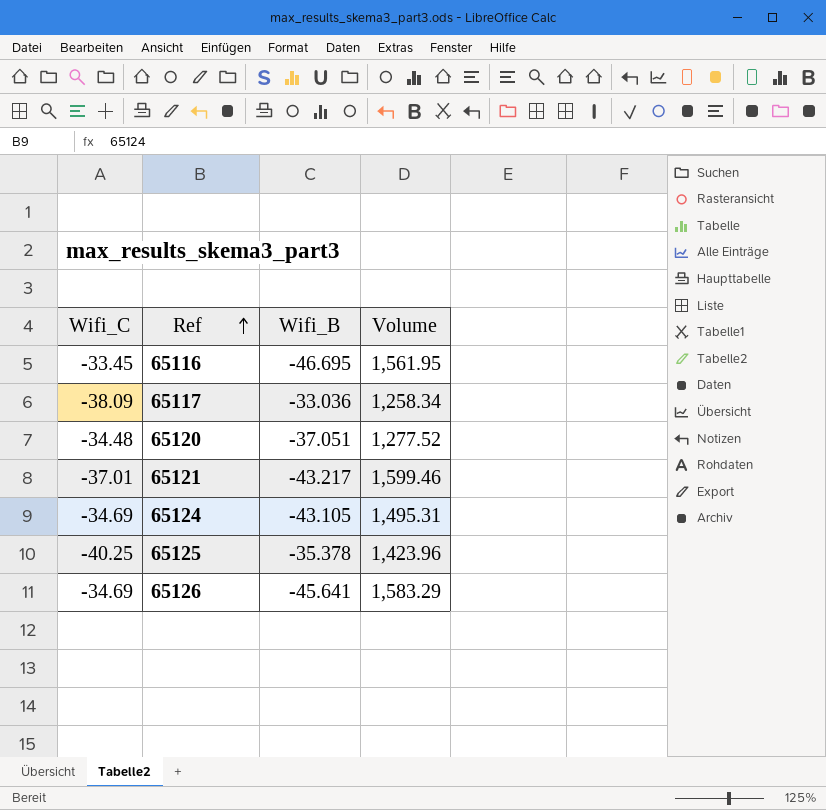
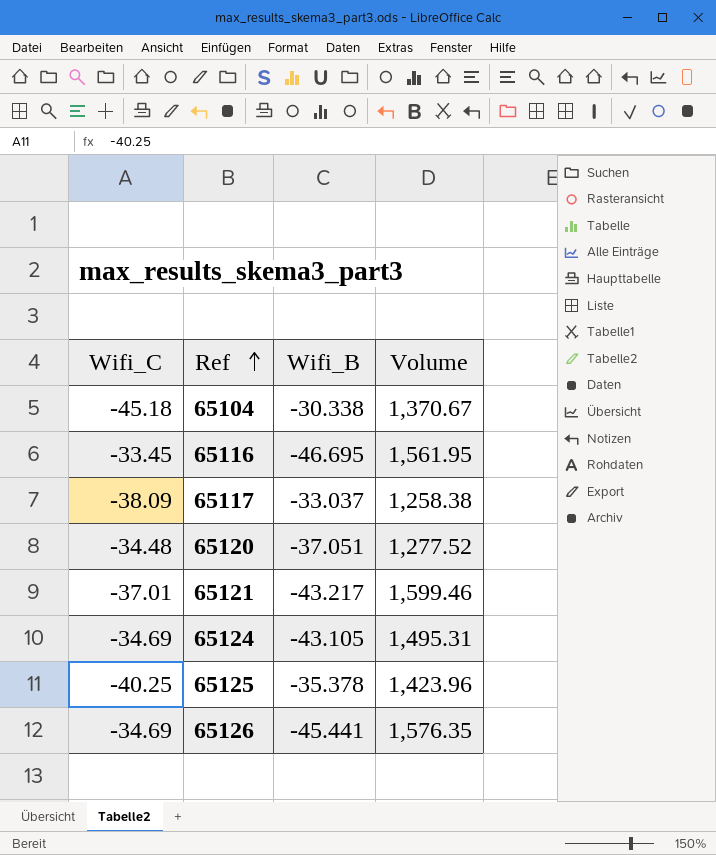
row 65104: none -> -45.18 | -30.338 | 1,370.67
65117 | Wifi_B: -33.036 -> -33.037
65117 | Volume: 1,258.34 -> 1,258.38
65126 | Wifi_B: -45.641 -> -45.441
65126 | Volume: 1,583.29 -> 1,576.35

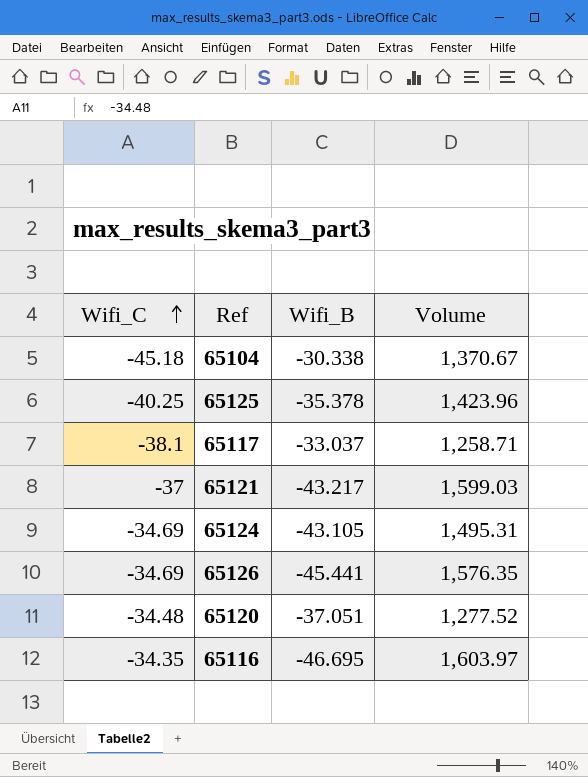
row order: Ref ascending -> Wifi_C ascending
65117 | Wifi_C: -38.09 -> -38.1
65117 | Volume: 1,258.38 -> 1,258.71
65121 | Wifi_C: -37.01 -> -37
65121 | Volume: 1,599.46 -> 1,599.03
65116 | Wifi_C: -33.45 -> -34.35
65116 | Volume: 1,561.95 -> 1,603.97

